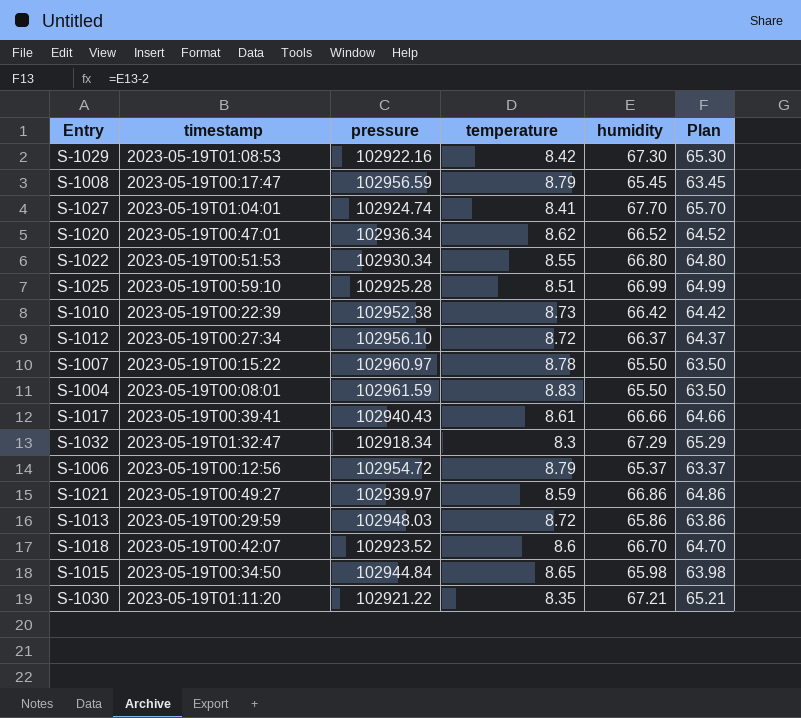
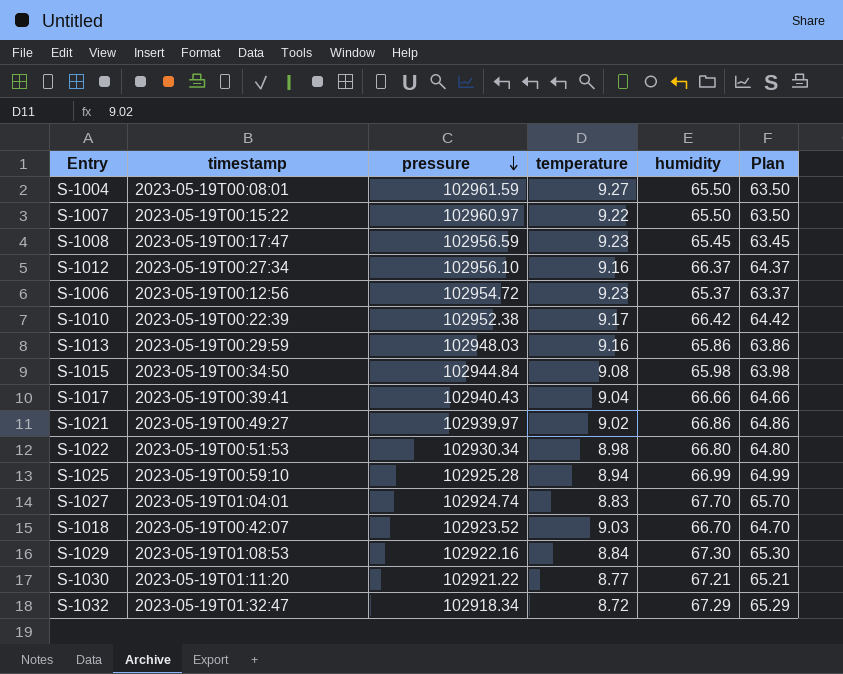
row order: none -> pressure descending
row S-1020: 2023-05-19T00:47:01 | 102936.34 | 8.62 | 66.52 | 64.52 -> none
S-1004 | temperature: 8.83 -> 9.27
S-1007 | temperature: 8.78 -> 9.22
S-1008 | temperature: 8.79 -> 9.23
S-1012 | temperature: 8.72 -> 9.16
S-1006 | temperature: 8.79 -> 9.23
S-1010 | temperature: 8.73 -> 9.17
S-1013 | temperature: 8.72 -> 9.16
S-1015 | temperature: 8.65 -> 9.08
S-1017 | temperature: 8.61 -> 9.04
S-1021 | temperature: 8.59 -> 9.02
S-1022 | temperature: 8.55 -> 8.98
S-1025 | temperature: 8.51 -> 8.94
S-1027 | temperature: 8.41 -> 8.83
S-1018 | temperature: 8.6 -> 9.03
S-1029 | temperature: 8.42 -> 8.84
S-1030 | temperature: 8.35 -> 8.77
S-1032 | temperature: 8.3 -> 8.72

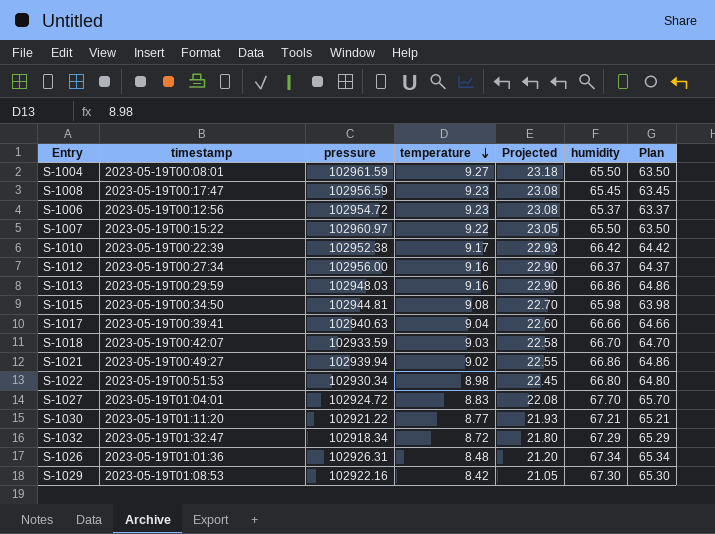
row order: pressure descending -> temperature descending
column Projected | formula: none -> [temperature] * 2.5
row S-1025: 2023-05-19T00:59:10 | 102925.28 | 8.94 | 66.99 | 64.99 -> none
S-1012 | pressure: 102956.10 -> 102956.00
S-1013 | humidity: 65.86 -> 66.86
S-1013 | Plan: 63.86 -> 64.86
S-1015 | pressure: 102944.84 -> 102944.81
S-1017 | pressure: 102940.43 -> 102940.63
S-1018 | pressure: 102923.52 -> 102933.59
S-1021 | pressure: 102939.97 -> 102939.94
S-1027 | pressure: 102924.74 -> 102924.72
row S-1026: none -> 2023-05-19T01:01:36 | 102926.31 | 8.48 | 21.20 | 67.34 | 65.34
S-1029 | temperature: 8.84 -> 8.42

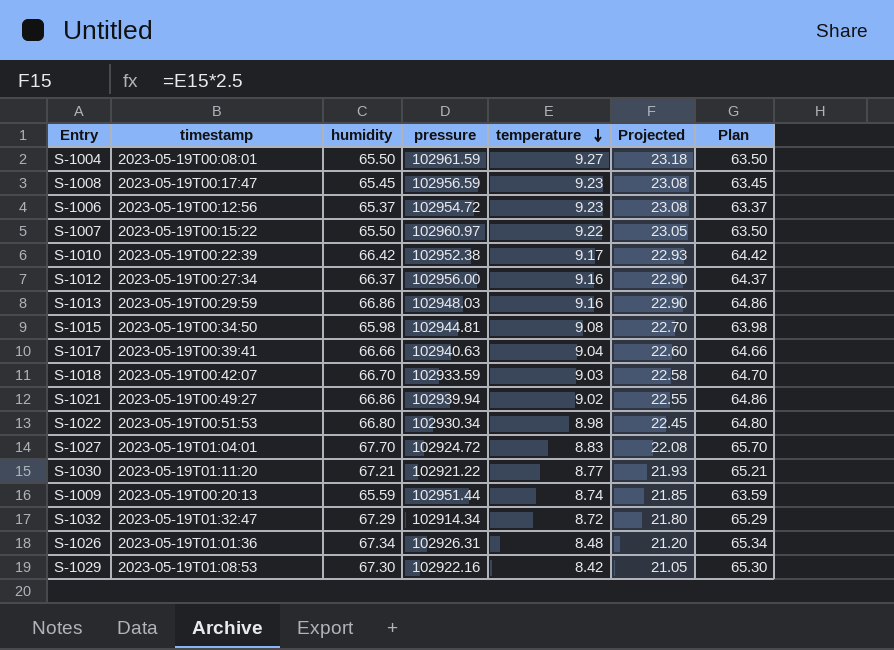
column humidity | position: 6 -> 3
row S-1009: none -> 2023-05-19T00:20:13 | 65.59 | 102951.44 | 8.74 | 21.85 | 63.59
S-1032 | pressure: 102918.34 -> 102914.34

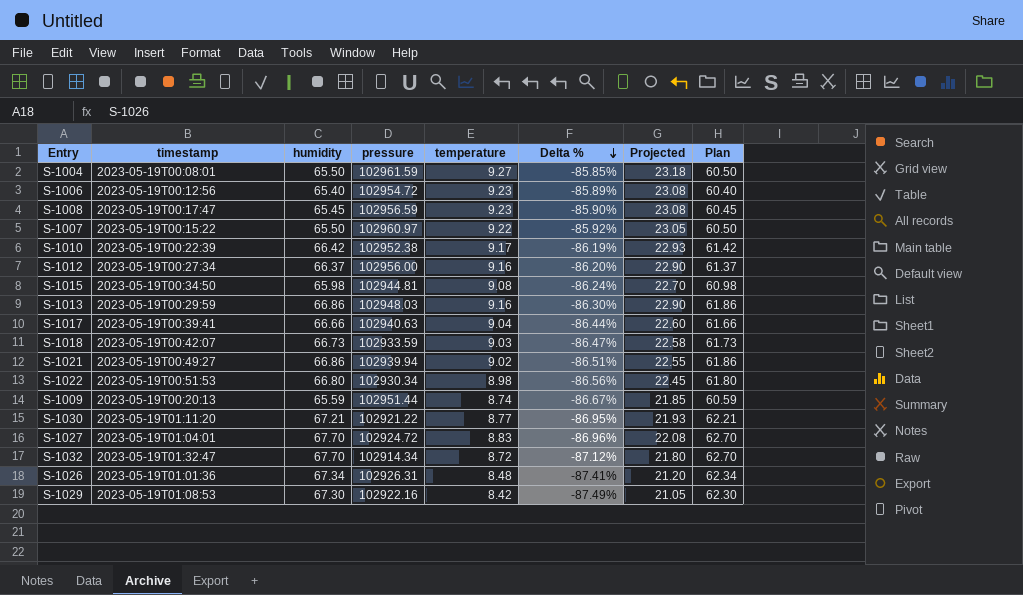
row order: temperature descending -> Delta % descending
column Delta % | formula: none -> ([temperature] - [humidity]) / [humidity]
column Plan | formula: [humidity] - 2 -> [humidity] - 5
S-1006 | humidity: 65.37 -> 65.40
S-1018 | humidity: 66.70 -> 66.73
S-1032 | humidity: 67.29 -> 67.70

